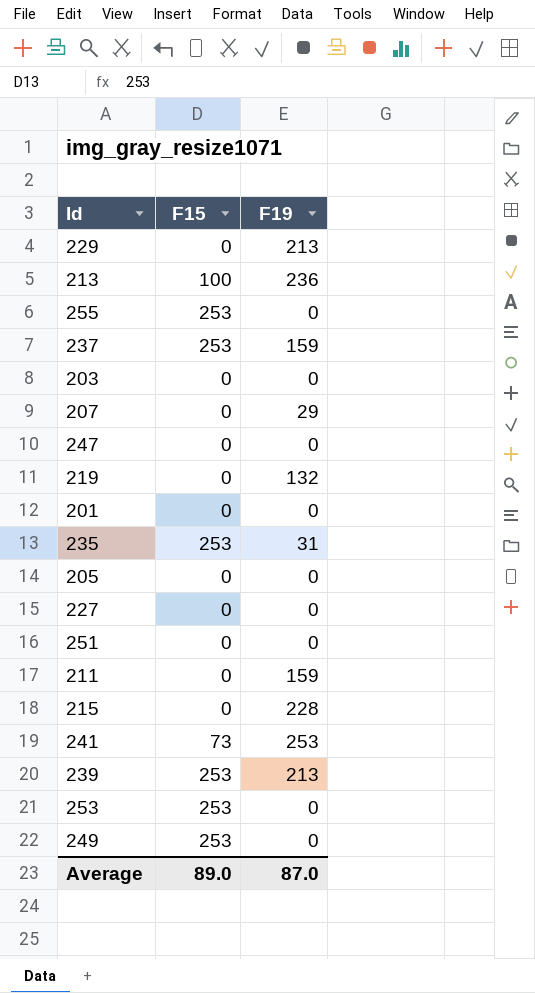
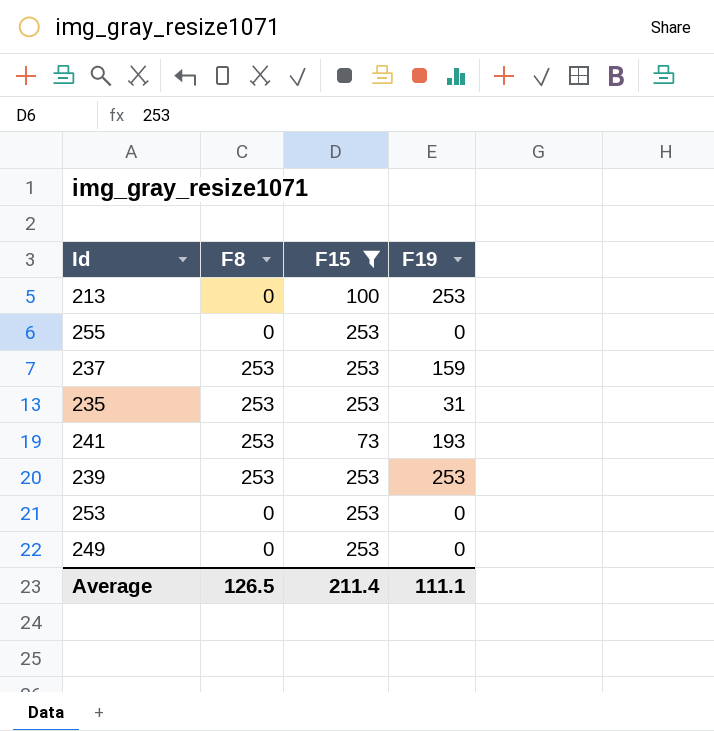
filter: none -> F15 != 0
column F8 | position: none -> 2
213 | F19: 236 -> 253
241 | F19: 253 -> 193
239 | F19: 213 -> 253
Average | F15: 89.0 -> 211.4
Average | F19: 87.0 -> 111.1

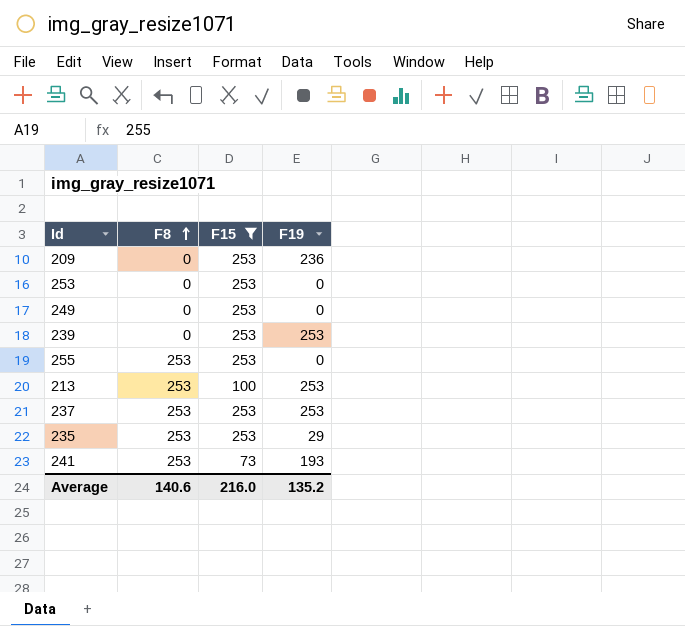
row order: none -> F8 ascending
row 209: none -> 0 | 253 | 236
239 | F8: 253 -> 0
255 | F8: 0 -> 253
213 | F8: 0 -> 253
237 | F19: 159 -> 253
235 | F19: 31 -> 29
Average | F8: 126.5 -> 140.6
Average | F15: 211.4 -> 216.0
Average | F19: 111.1 -> 135.2

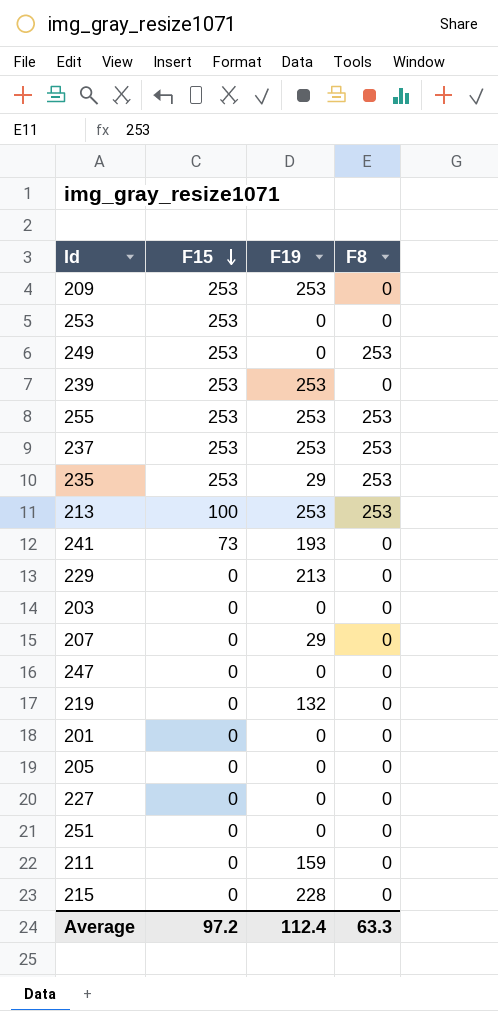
filter: F15 != 0 -> none
row order: F8 ascending -> F15 descending
column F8 | position: 2 -> 4
209 | F19: 236 -> 253
249 | F8: 0 -> 253
255 | F19: 0 -> 253
241 | F8: 253 -> 0
Average | F15: 216.0 -> 97.2
Average | F19: 135.2 -> 112.4
Average | F8: 140.6 -> 63.3

